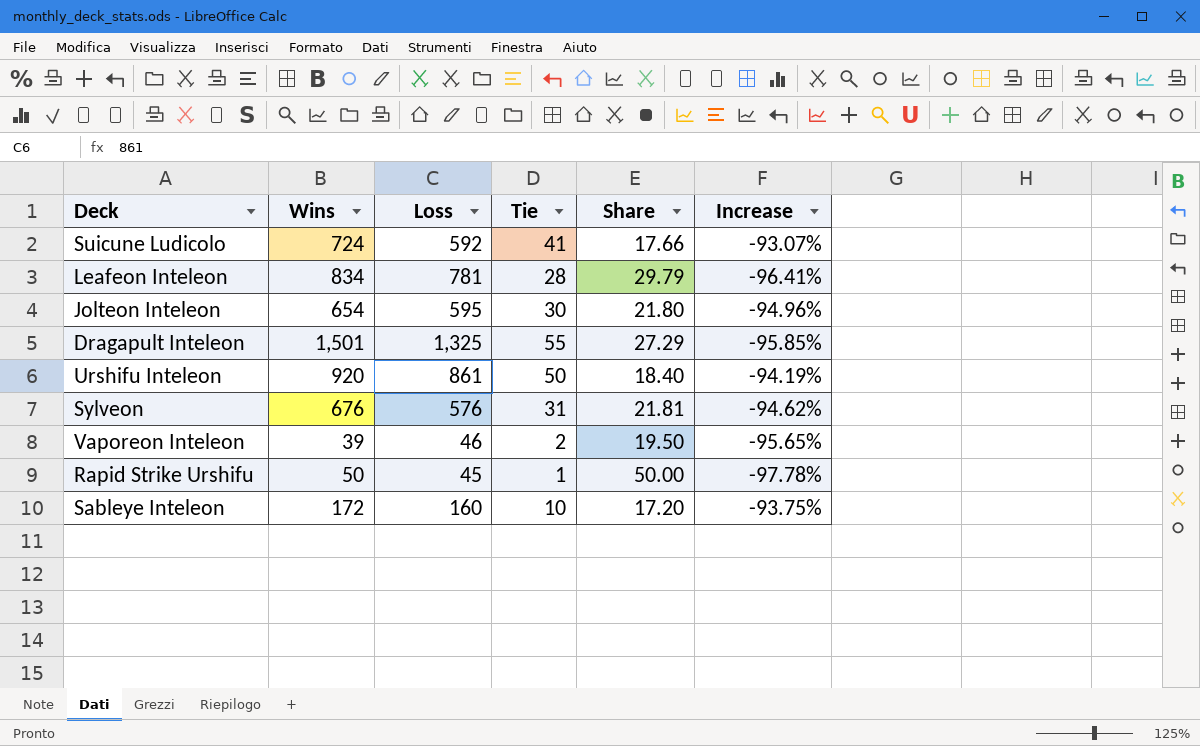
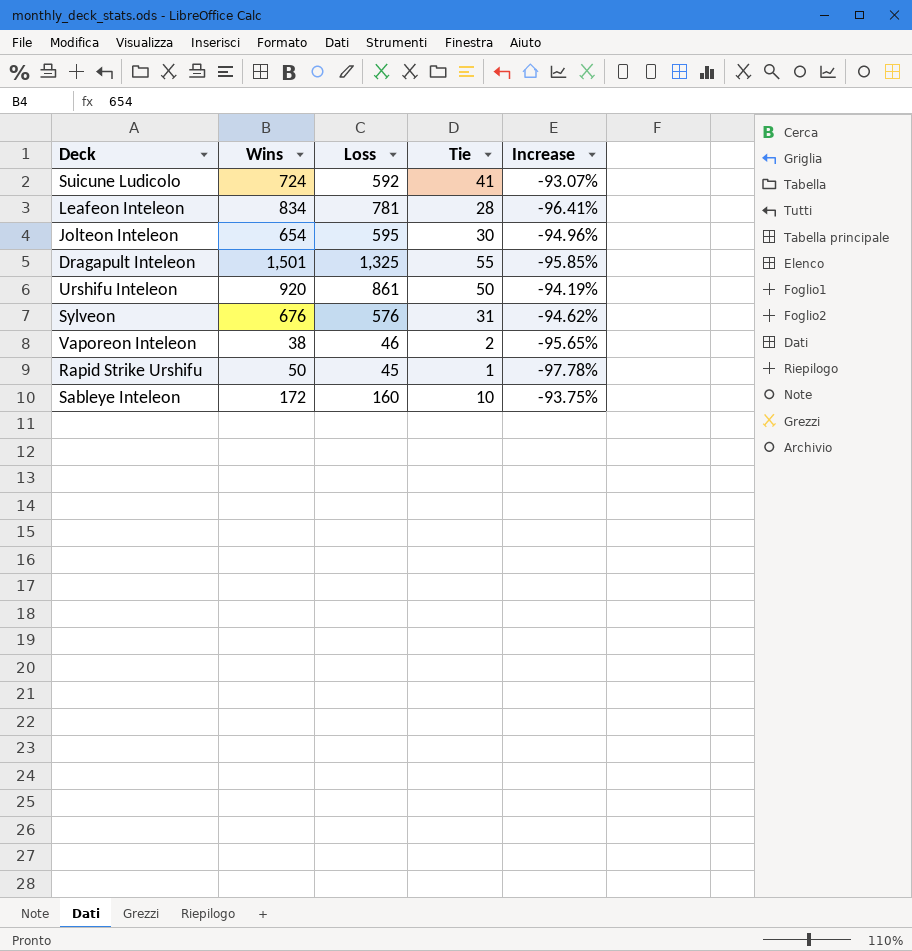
column Share | formula: [Wins] / [Tie] -> none
Vaporeon Inteleon | Wins: 39 -> 38

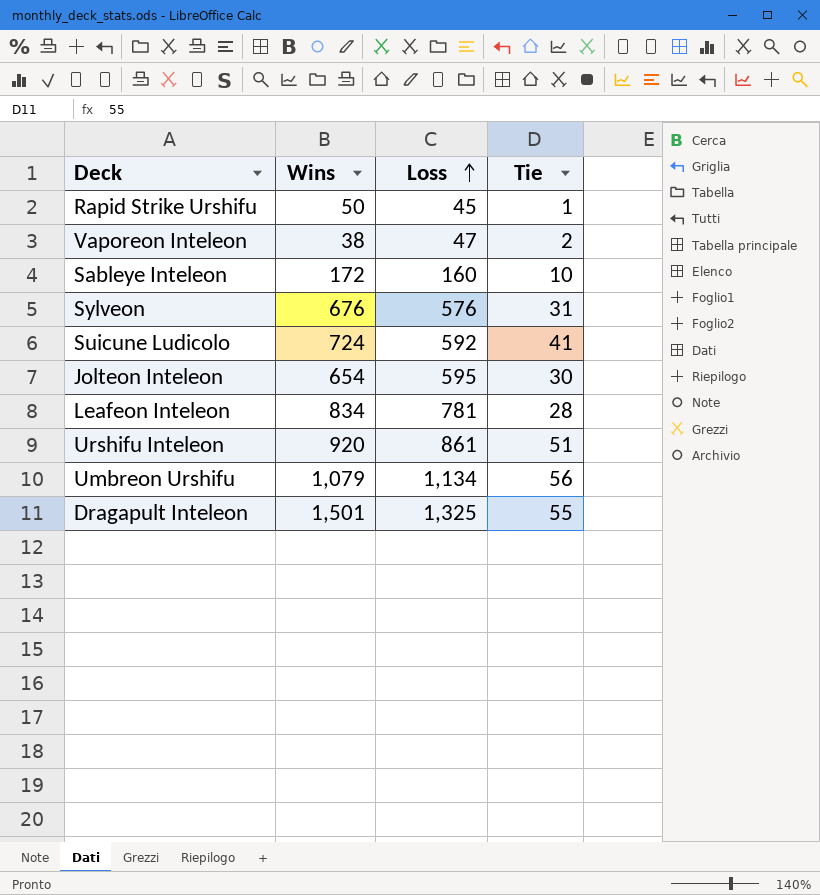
row order: none -> Loss ascending
column Increase | formula: ([Tie] - [Loss]) / [Loss] -> none
Vaporeon Inteleon | Loss: 46 -> 47
Urshifu Inteleon | Tie: 50 -> 51
row Umbreon Urshifu: none -> 1,079 | 1,134 | 56

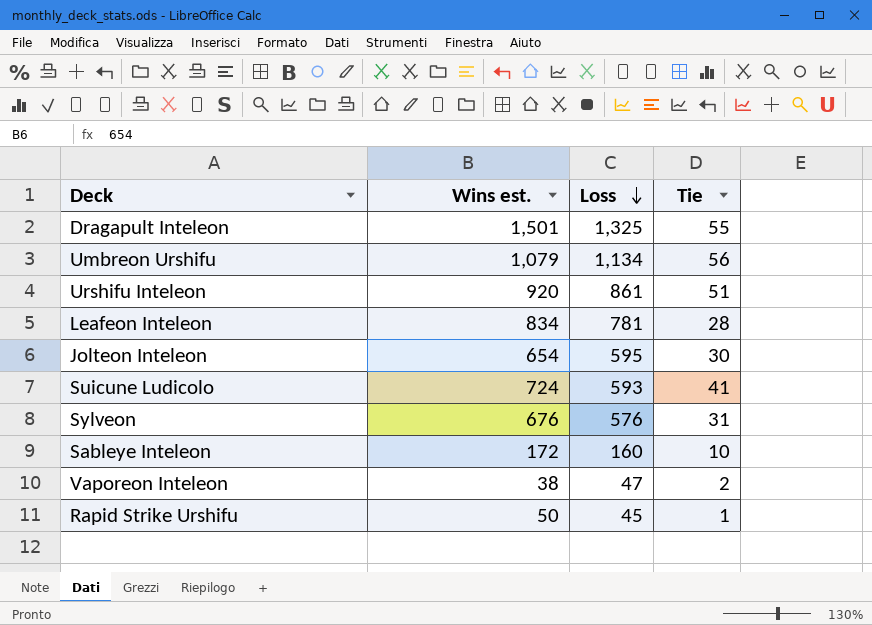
row order: Loss ascending -> Loss descending
column name: Wins -> Wins est.
Suicune Ludicolo | Loss: 592 -> 593

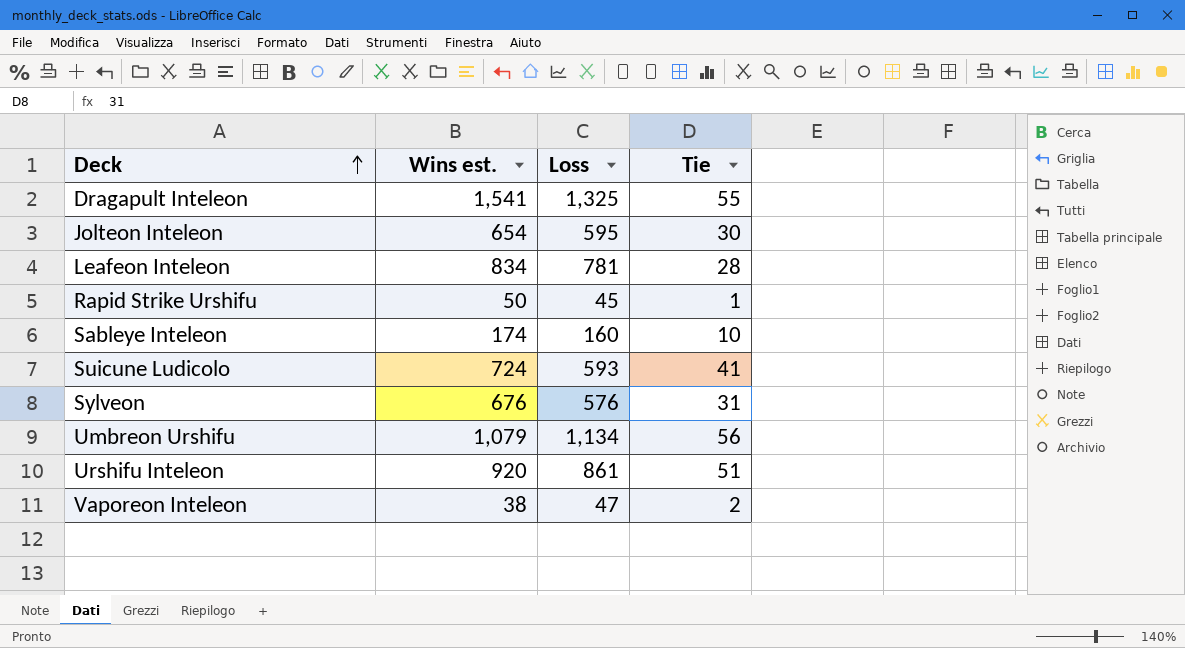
row order: Loss descending -> Deck ascending
Dragapult Inteleon | Wins est.: 1,501 -> 1,541
Sableye Inteleon | Wins est.: 172 -> 174

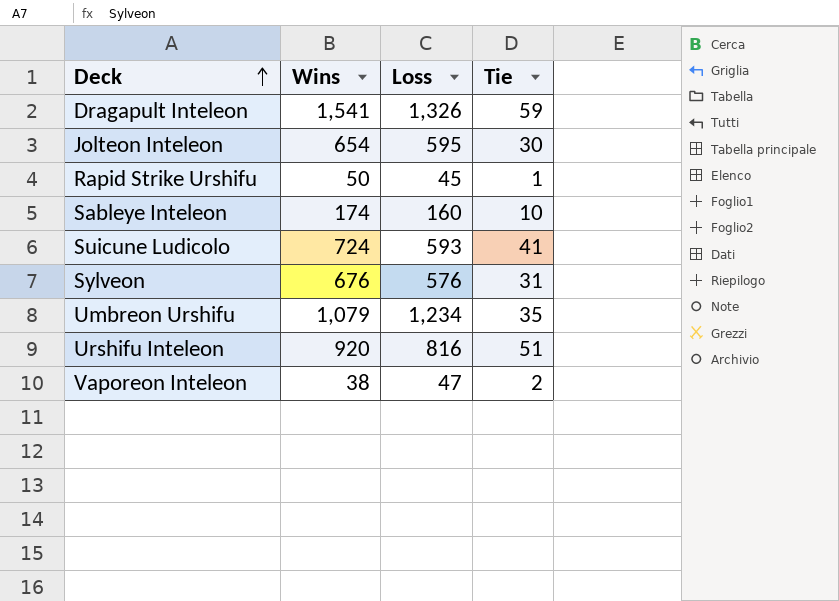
column name: Wins est. -> Wins
row Leafeon Inteleon: 834 | 781 | 28 -> none
Dragapult Inteleon | Loss: 1,325 -> 1,326
Dragapult Inteleon | Tie: 55 -> 59
Umbreon Urshifu | Loss: 1,134 -> 1,234
Umbreon Urshifu | Tie: 56 -> 35
Urshifu Inteleon | Loss: 861 -> 816

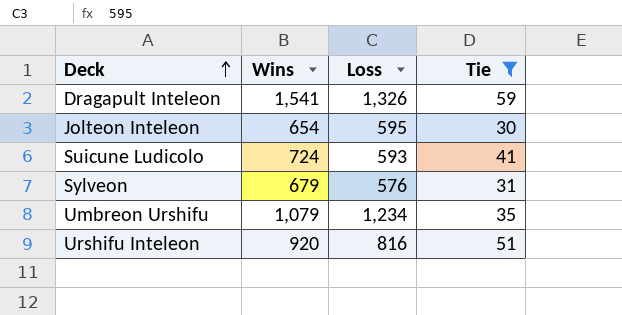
filter: none -> Tie >= 30
Sylveon | Wins: 676 -> 679

